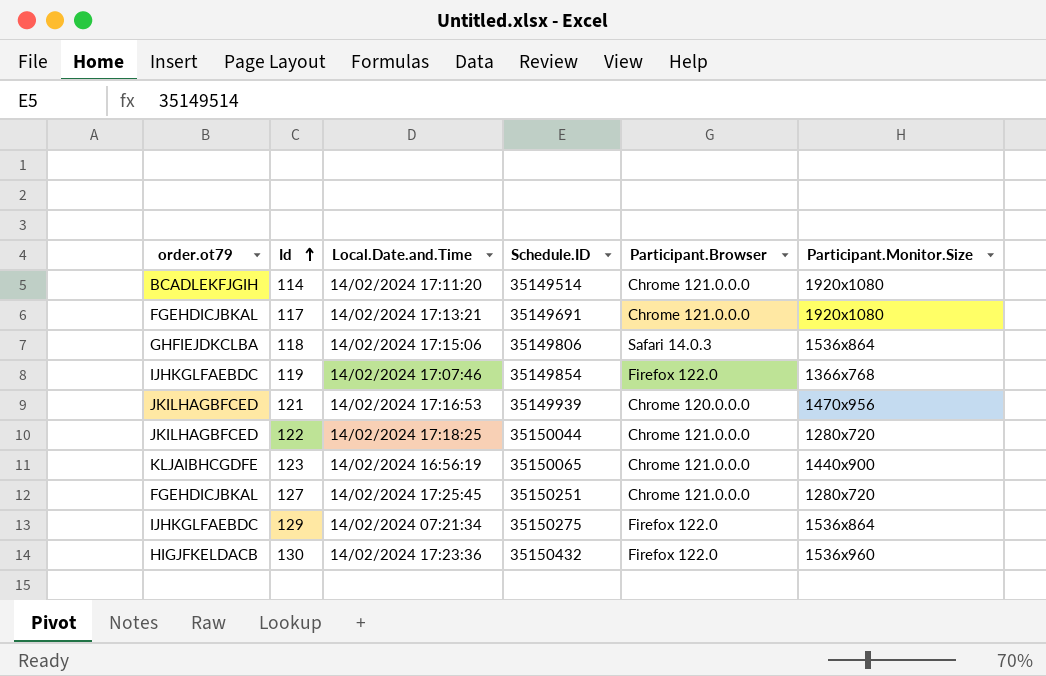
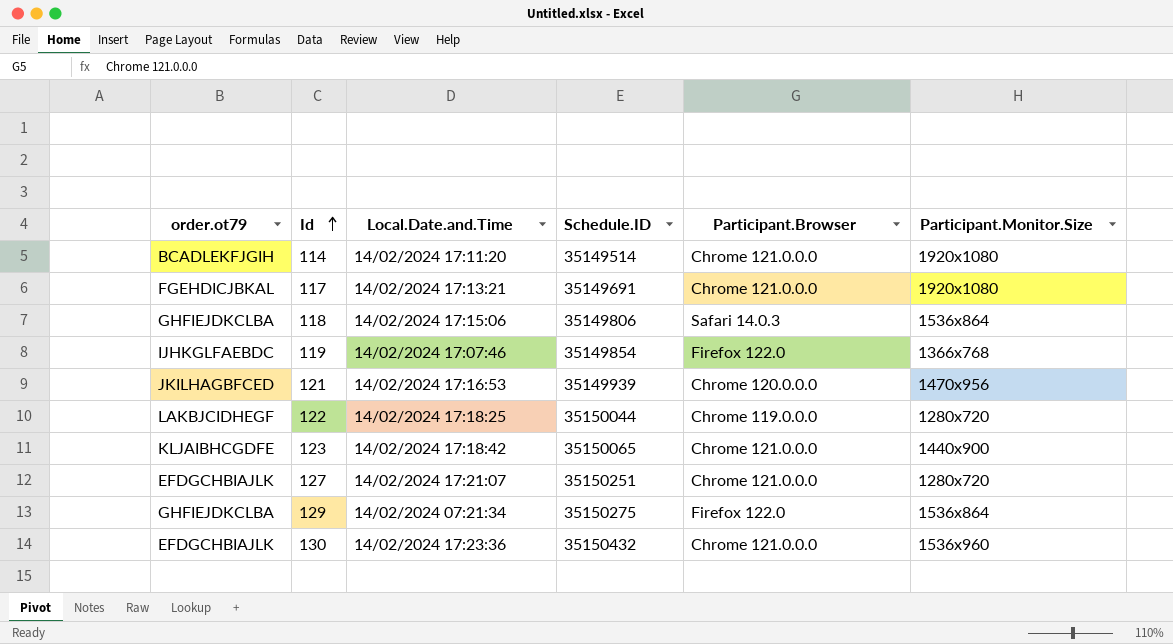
122 | order.ot79: JKILHAGBFCED -> LAKBJCIDHEGF
122 | Participant.Browser: Chrome 121.0.0.0 -> Chrome 119.0.0.0
123 | Local.Date.and.Time: 14/02/2024 16:56:19 -> 14/02/2024 17:18:42
127 | order.ot79: FGEHDICJBKAL -> EFDGCHBIAJLK
127 | Local.Date.and.Time: 14/02/2024 17:25:45 -> 14/02/2024 17:21:07
129 | order.ot79: IJHKGLFAEBDC -> GHFIEJDKCLBA
130 | order.ot79: HIGJFKELDACB -> EFDGCHBIAJLK
130 | Participant.Browser: Firefox 122.0 -> Chrome 121.0.0.0

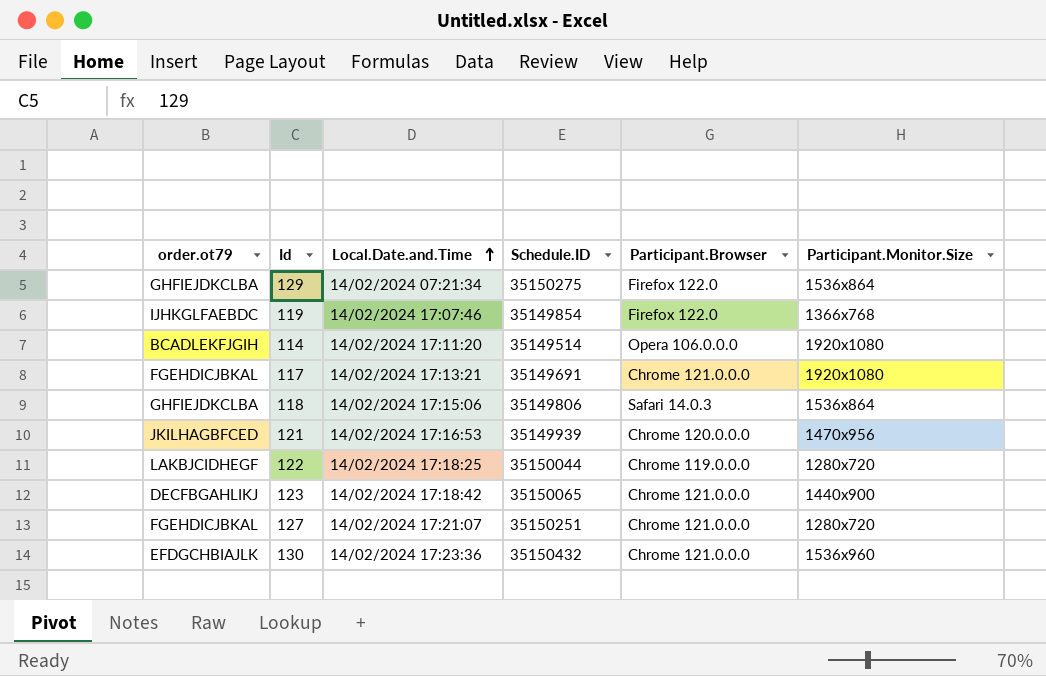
row order: Id ascending -> Local.Date.and.Time ascending
114 | Participant.Browser: Chrome 121.0.0.0 -> Opera 106.0.0.0
123 | order.ot79: KLJAIBHCGDFE -> DECFBGAHLIKJ
127 | order.ot79: EFDGCHBIAJLK -> FGEHDICJBKAL

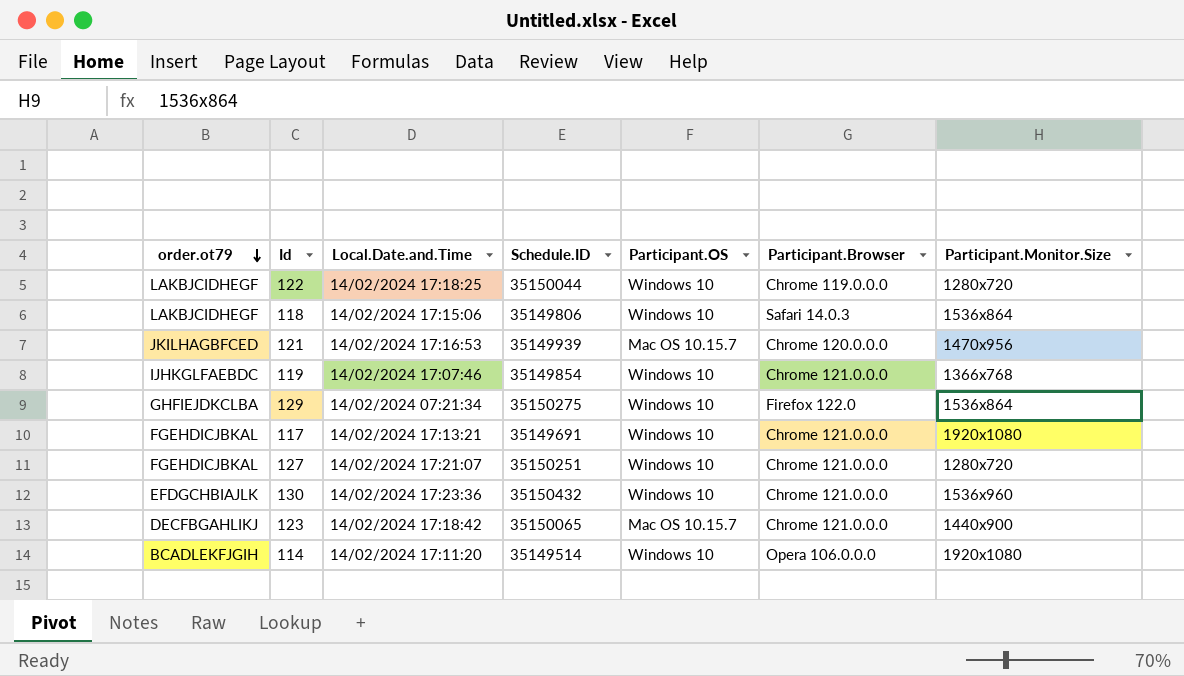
row order: Local.Date.and.Time ascending -> order.ot79 descending
column Participant.OS | position: none -> 5
118 | order.ot79: GHFIEJDKCLBA -> LAKBJCIDHEGF
119 | Participant.Browser: Firefox 122.0 -> Chrome 121.0.0.0

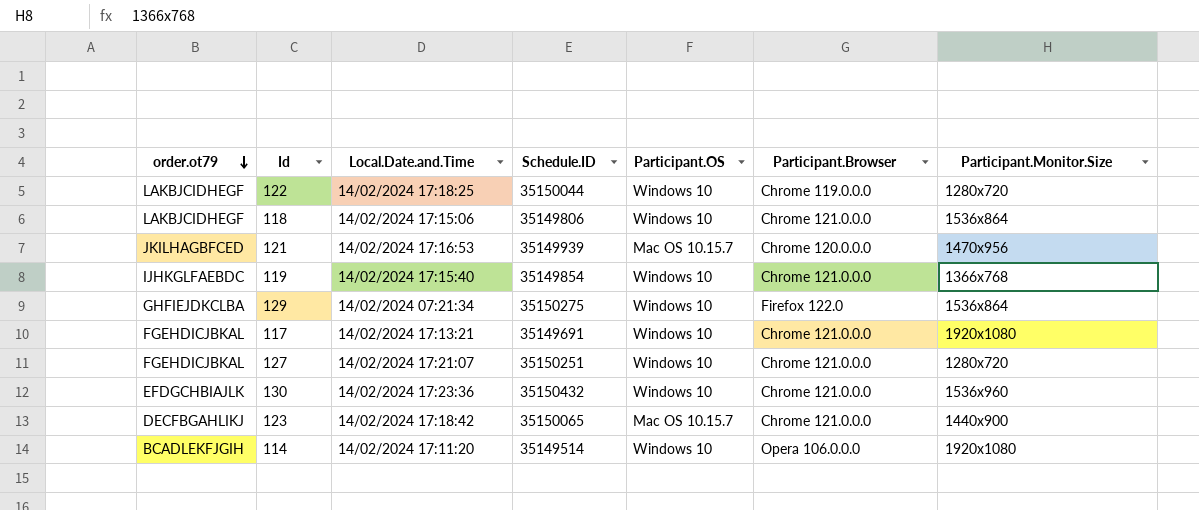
118 | Participant.Browser: Safari 14.0.3 -> Chrome 121.0.0.0
119 | Local.Date.and.Time: 14/02/2024 17:07:46 -> 14/02/2024 17:15:40

